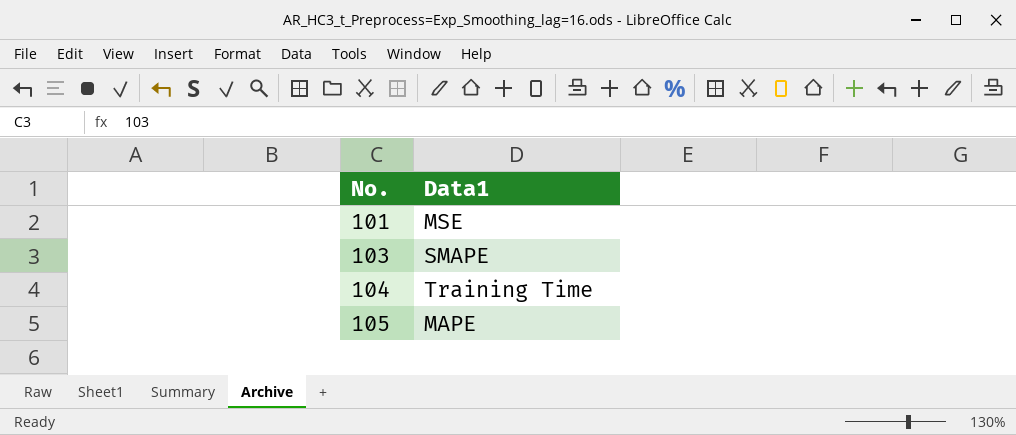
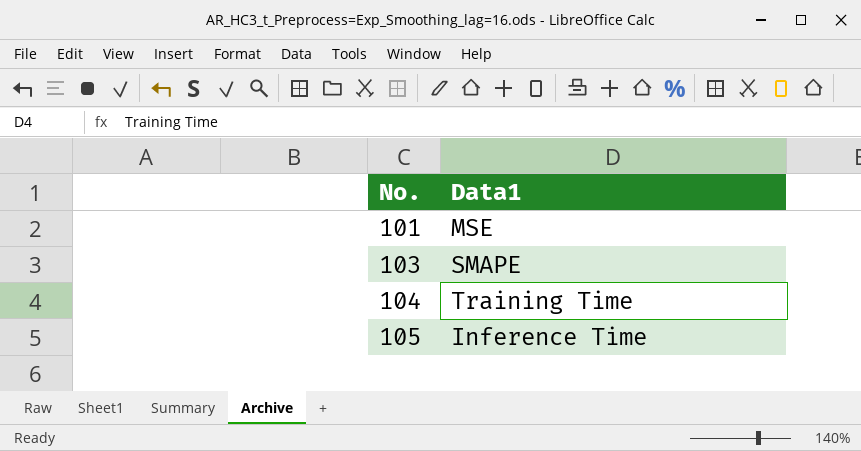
105 | Data1: MAPE -> Inference Time

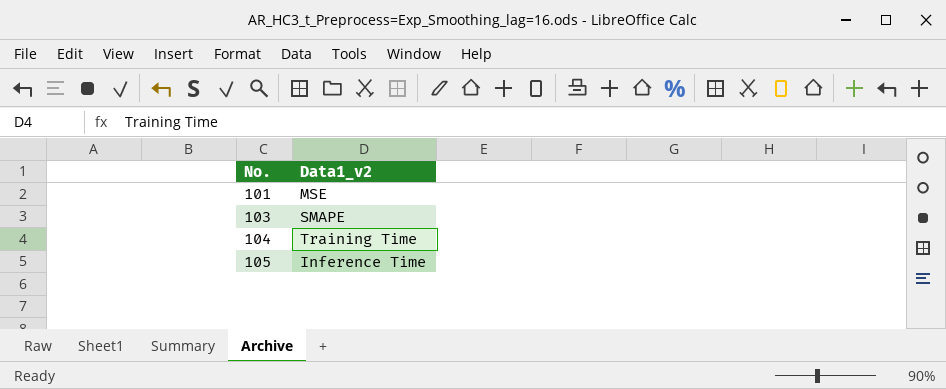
column name: Data1 -> Data1_v2

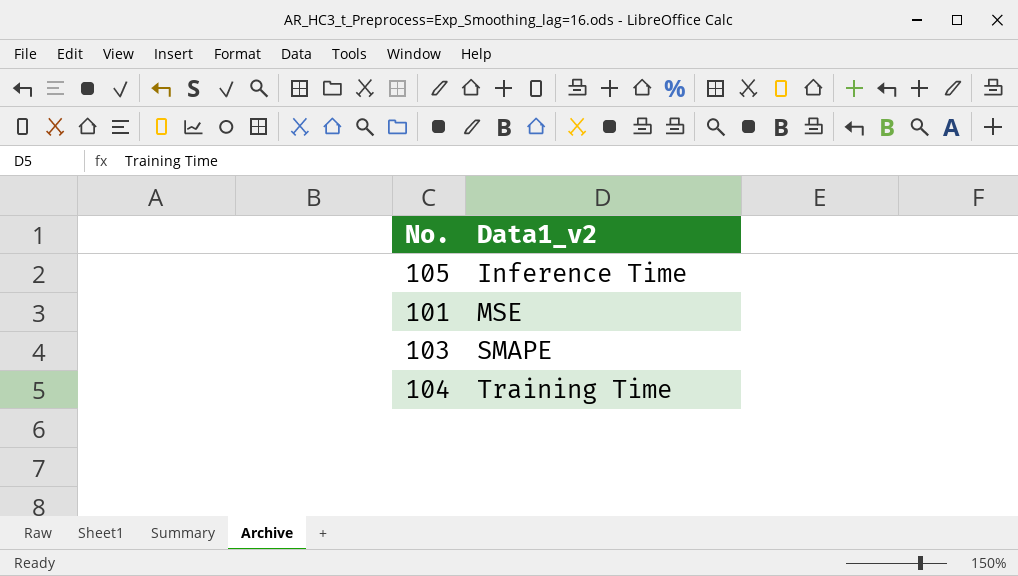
row order: No. ascending -> Data1_v2 ascending

